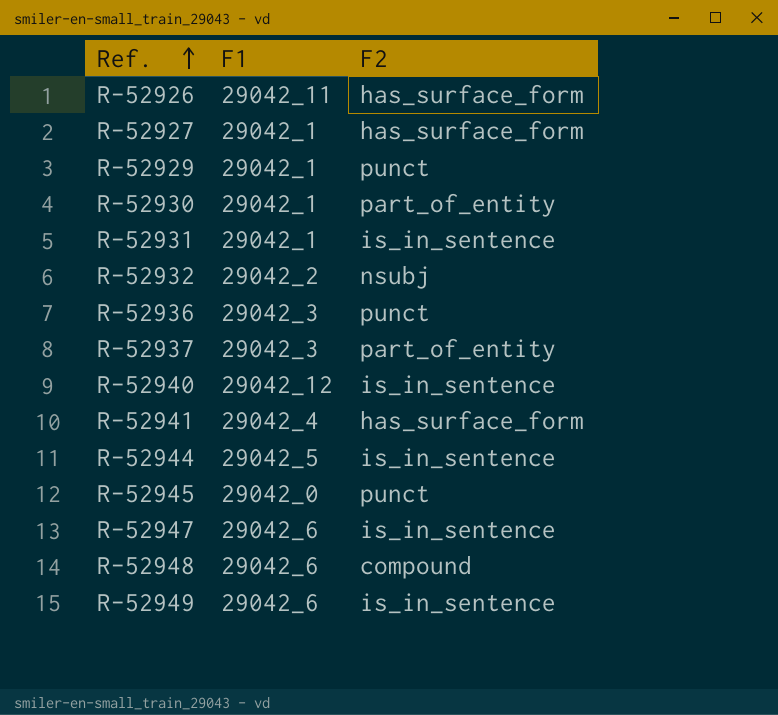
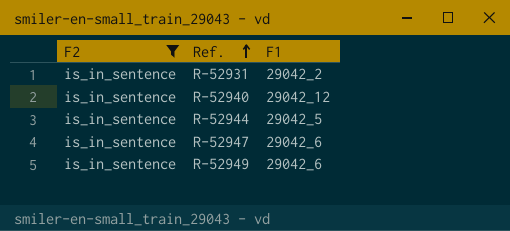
filter: none -> F2 = is_in_sentence
column F2 | position: 3 -> 1
R-52931 | F1: 29042_1 -> 29042_2

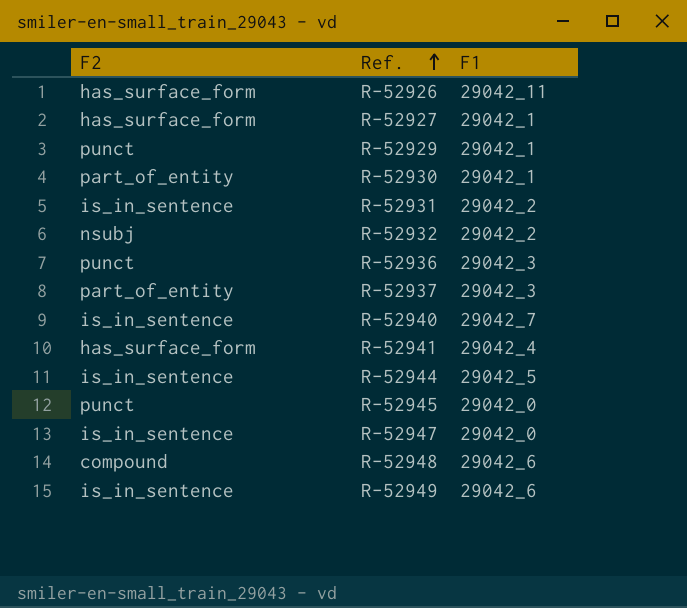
filter: F2 = is_in_sentence -> none
R-52940 | F1: 29042_12 -> 29042_7
R-52947 | F1: 29042_6 -> 29042_0

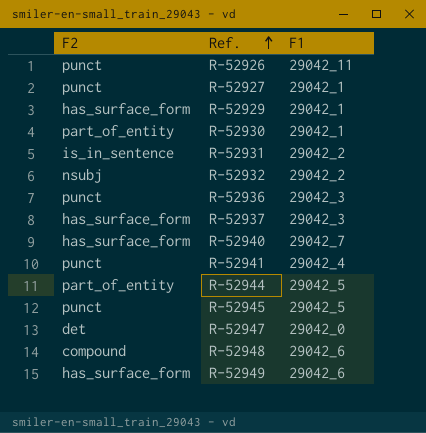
R-52926 | F2: has_surface_form -> punct
R-52927 | F2: has_surface_form -> punct
R-52929 | F2: punct -> has_surface_form
R-52937 | F2: part_of_entity -> has_surface_form
R-52940 | F2: is_in_sentence -> has_surface_form
R-52941 | F2: has_surface_form -> punct
R-52944 | F2: is_in_sentence -> part_of_entity
R-52945 | F1: 29042_0 -> 29042_5
R-52947 | F2: is_in_sentence -> det
R-52949 | F2: is_in_sentence -> has_surface_form

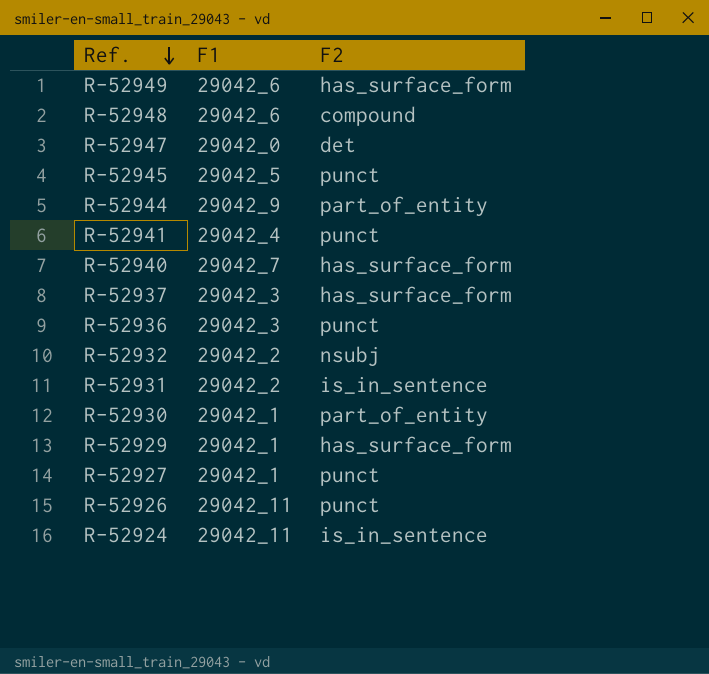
row order: Ref. ascending -> Ref. descending
column F2 | position: 1 -> 3
R-52944 | F1: 29042_5 -> 29042_9
row R-52924: none -> 29042_11 | is_in_sentence

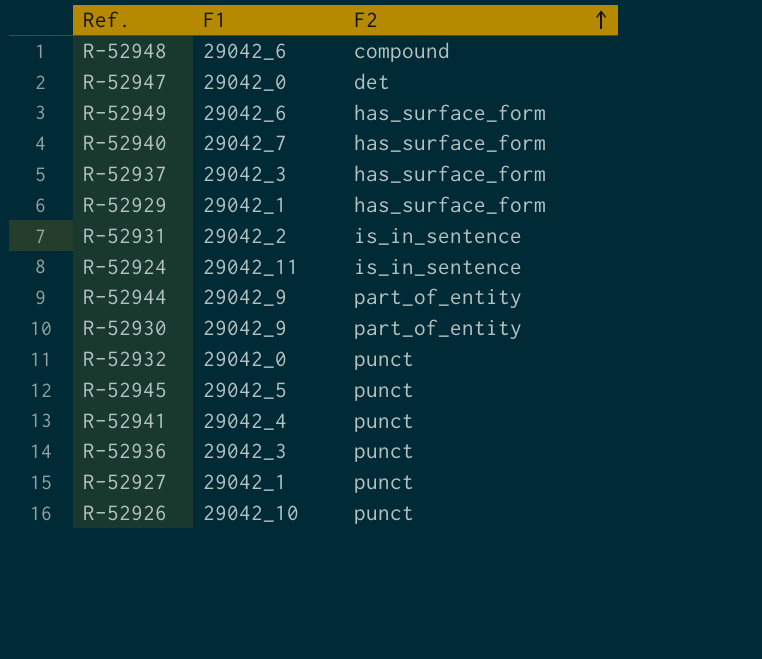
row order: Ref. descending -> F2 ascending
R-52930 | F1: 29042_1 -> 29042_9
R-52932 | F1: 29042_2 -> 29042_0
R-52932 | F2: nsubj -> punct
R-52926 | F1: 29042_11 -> 29042_10

